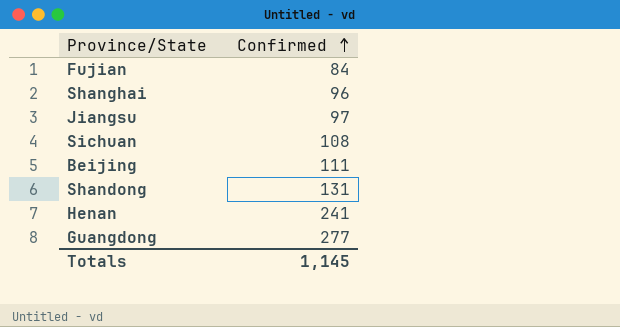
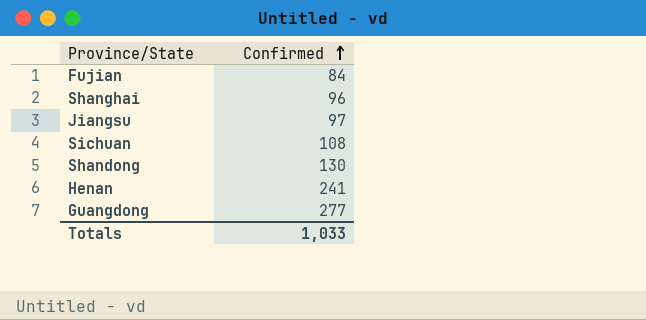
row Beijing: 111 -> none
Shandong | Confirmed: 131 -> 130
Totals | Confirmed: 1,145 -> 1,033

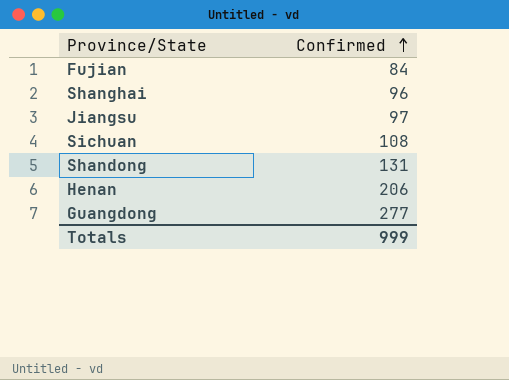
Shandong | Confirmed: 130 -> 131
Henan | Confirmed: 241 -> 206
Totals | Confirmed: 1,033 -> 999

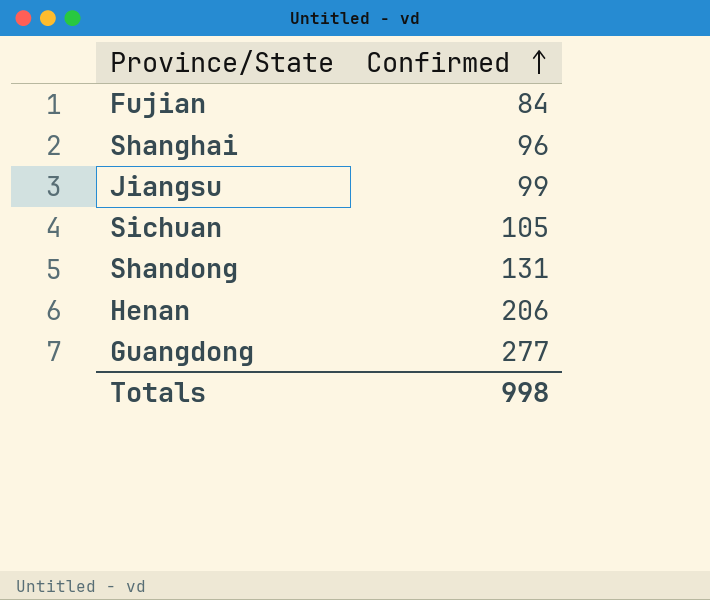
Jiangsu | Confirmed: 97 -> 99
Sichuan | Confirmed: 108 -> 105
Totals | Confirmed: 999 -> 998

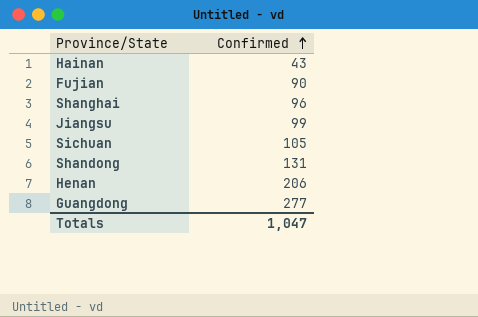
row Hainan: none -> 43
Fujian | Confirmed: 84 -> 90
Totals | Confirmed: 998 -> 1,047

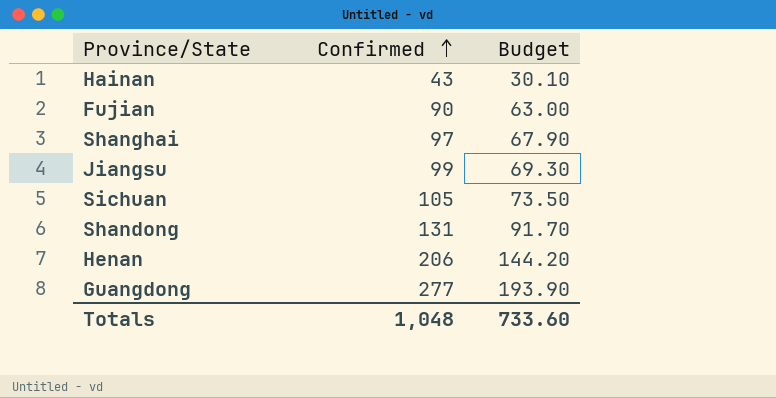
column Budget | formula: none -> [Confirmed] * 0.7
Shanghai | Confirmed: 96 -> 97
Totals | Confirmed: 1,047 -> 1,048

